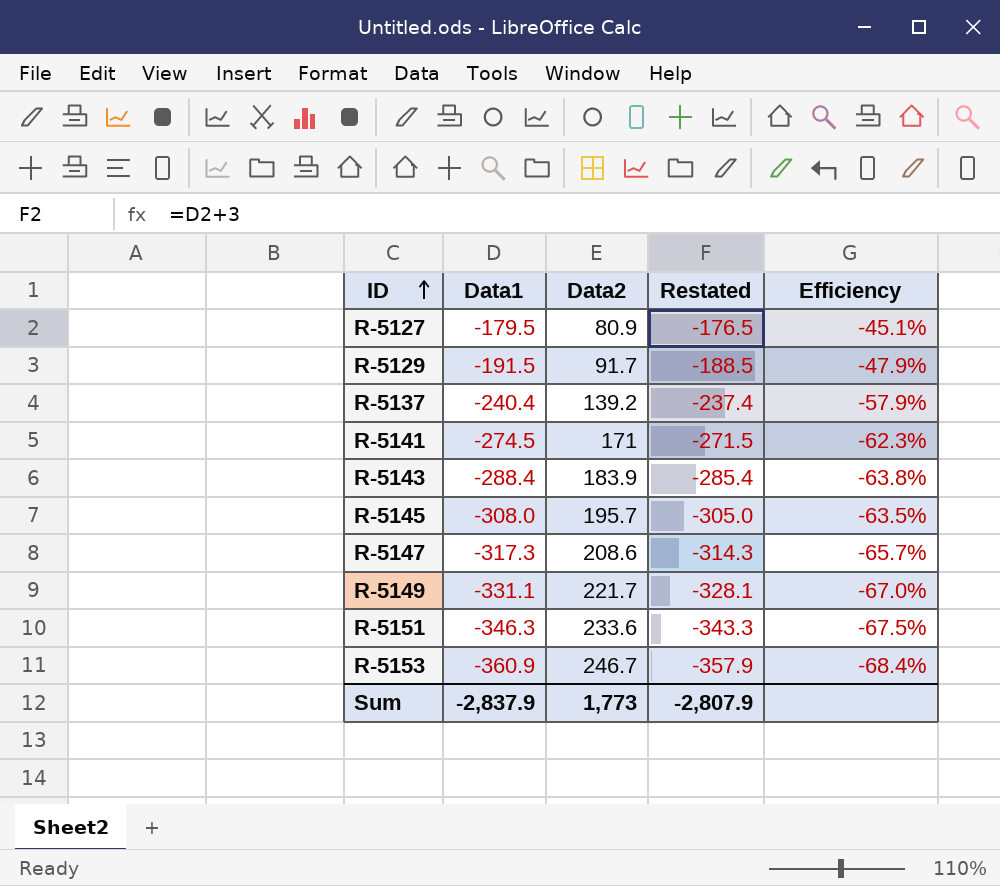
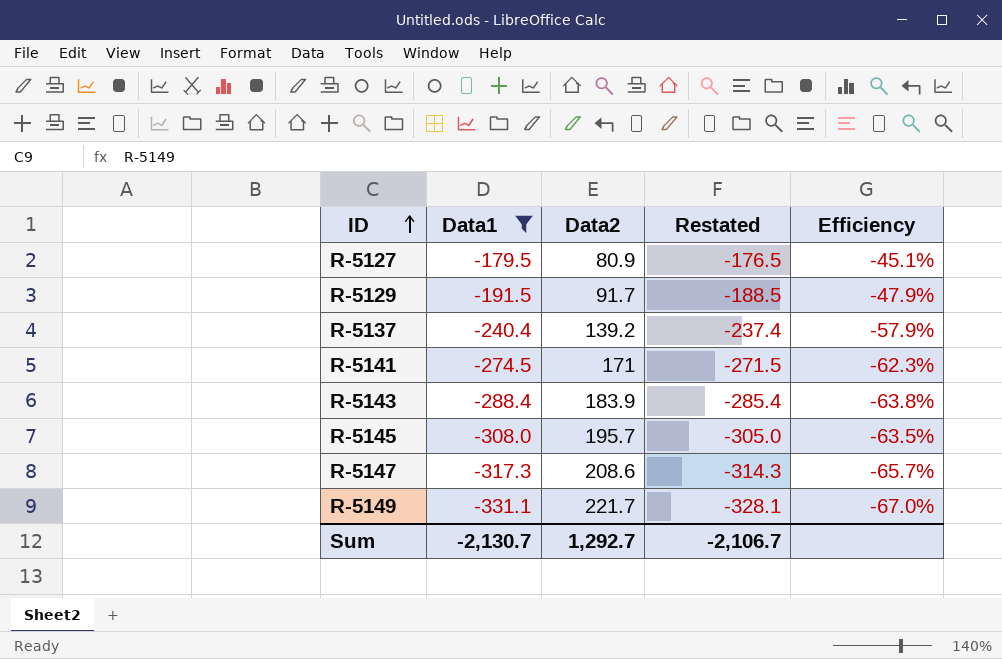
filter: none -> Data1 >= -331.1
Sum | Data1: -2,837.9 -> -2,130.7
Sum | Data2: 1,773 -> 1,292.7
Sum | Restated: -2,807.9 -> -2,106.7

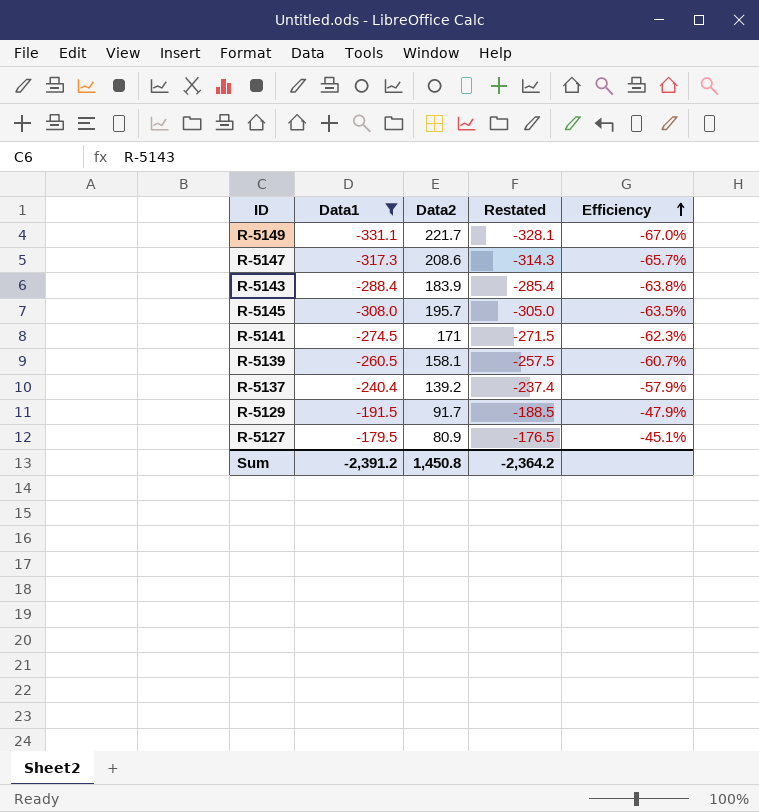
row order: ID ascending -> Efficiency ascending
row R-5139: none -> -260.5 | 158.1 | -257.5 | -60.7%
Sum | Data1: -2,130.7 -> -2,391.2
Sum | Data2: 1,292.7 -> 1,450.8
Sum | Restated: -2,106.7 -> -2,364.2

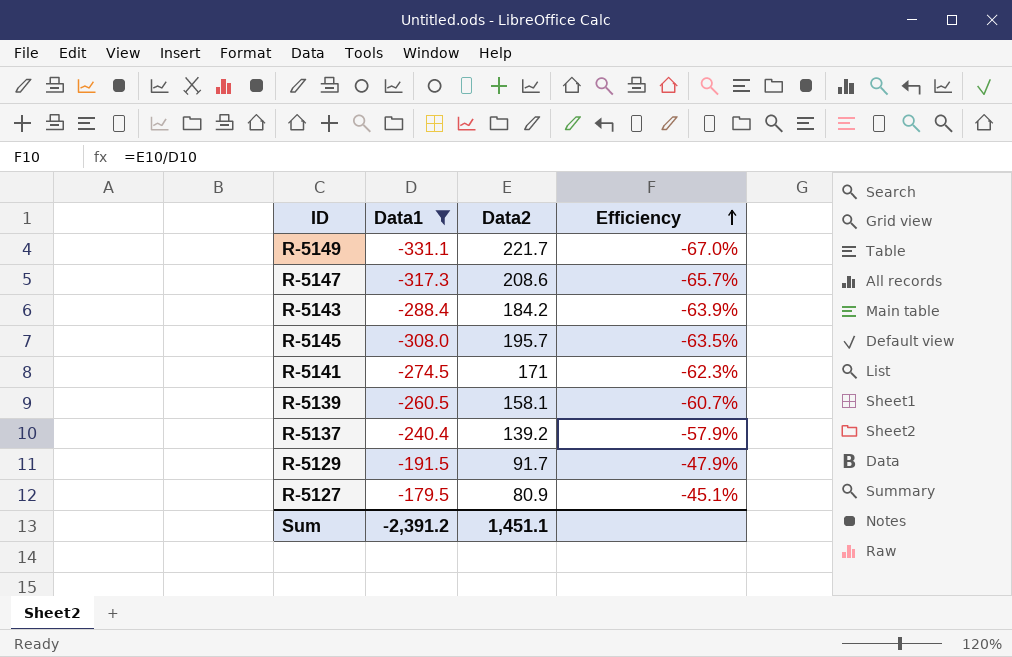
column Restated | formula: [Data1] + 3 -> none
R-5143 | Data2: 183.9 -> 184.2
R-5143 | Efficiency: -63.8% -> -63.9%
Sum | Data2: 1,450.8 -> 1,451.1

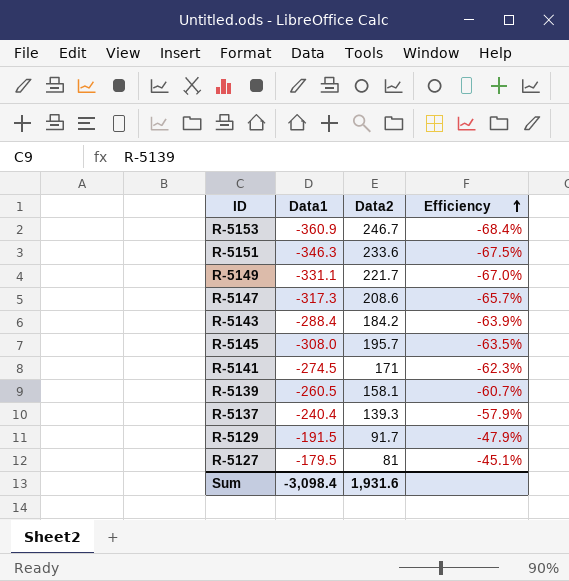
filter: Data1 >= -331.1 -> none
R-5137 | Data2: 139.2 -> 139.3
R-5127 | Data2: 80.9 -> 81
Sum | Data1: -2,391.2 -> -3,098.4
Sum | Data2: 1,451.1 -> 1,931.6

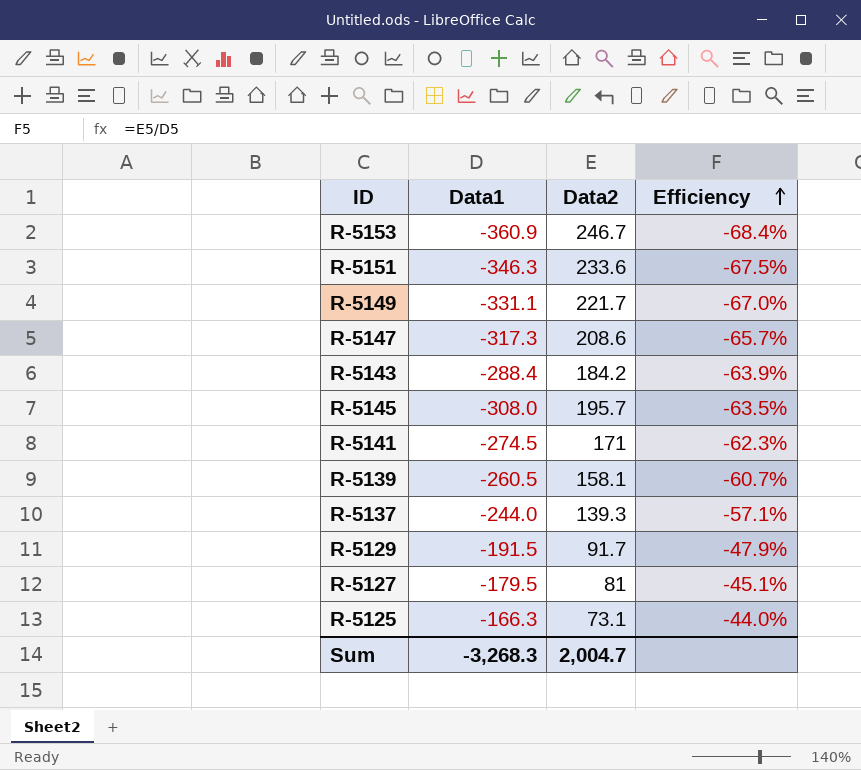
R-5137 | Data1: -240.4 -> -244.0
R-5137 | Efficiency: -57.9% -> -57.1%
row R-5125: none -> -166.3 | 73.1 | -44.0%
Sum | Data1: -3,098.4 -> -3,268.3
Sum | Data2: 1,931.6 -> 2,004.7

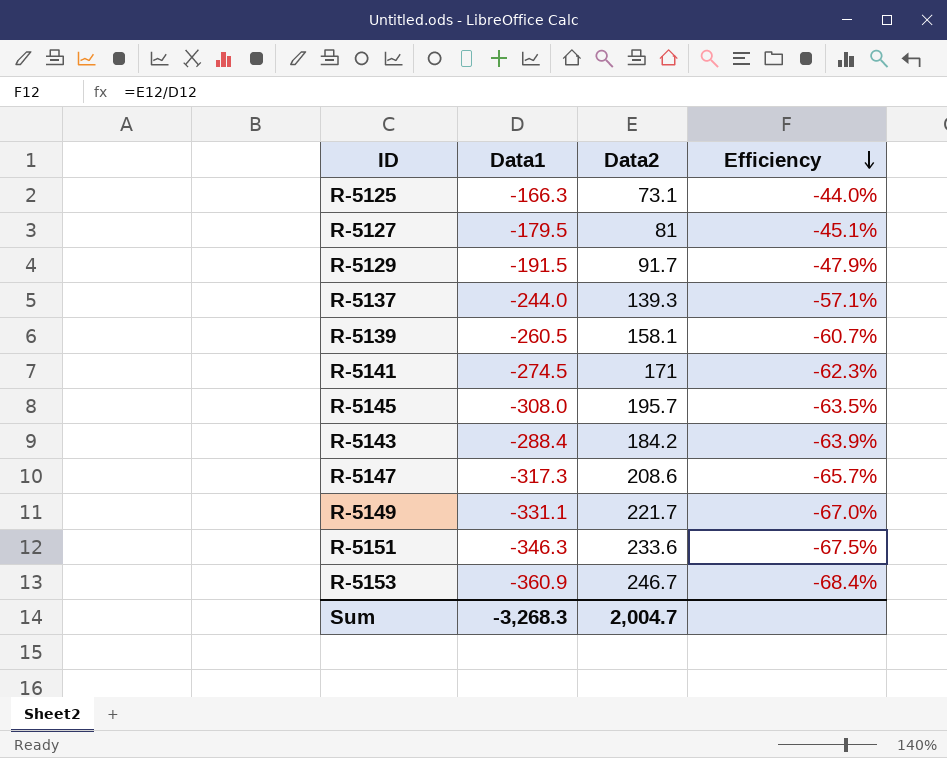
row order: Efficiency ascending -> Efficiency descending

